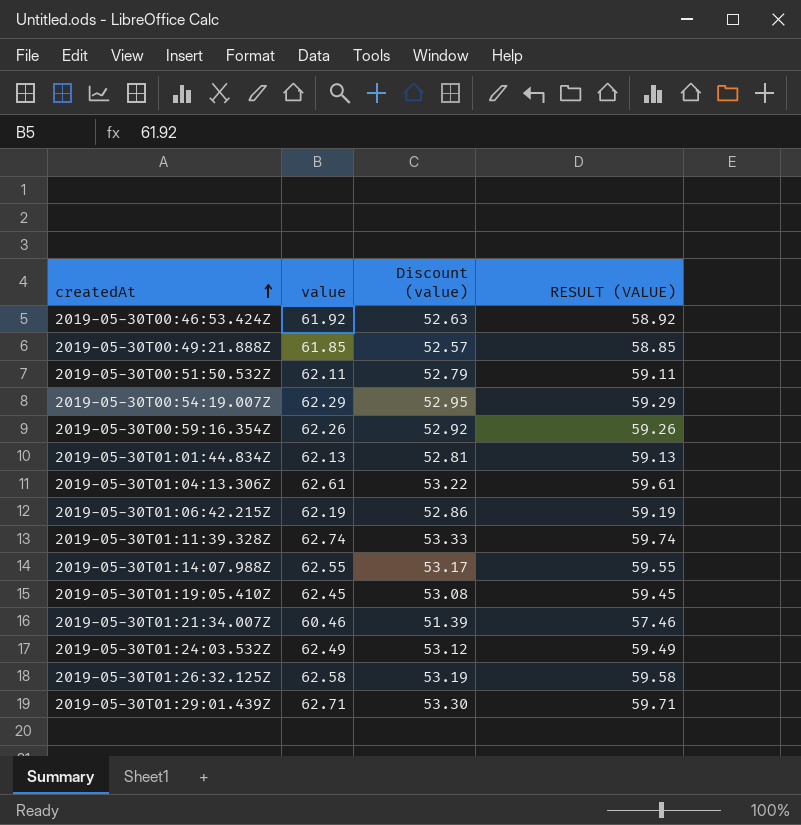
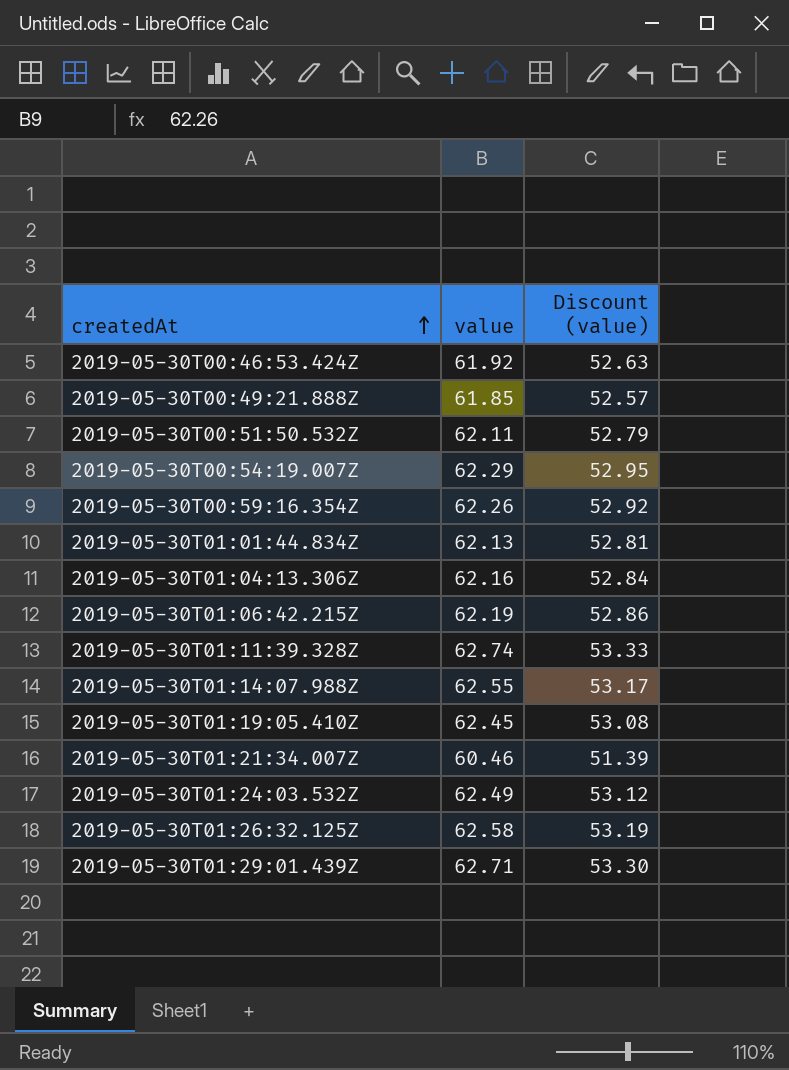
column RESULT (VALUE) | formula: [value] - 3 -> none
2019-05-30T01:04:13.306Z | value: 62.61 -> 62.16
2019-05-30T01:04:13.306Z | Discount (value): 53.22 -> 52.84

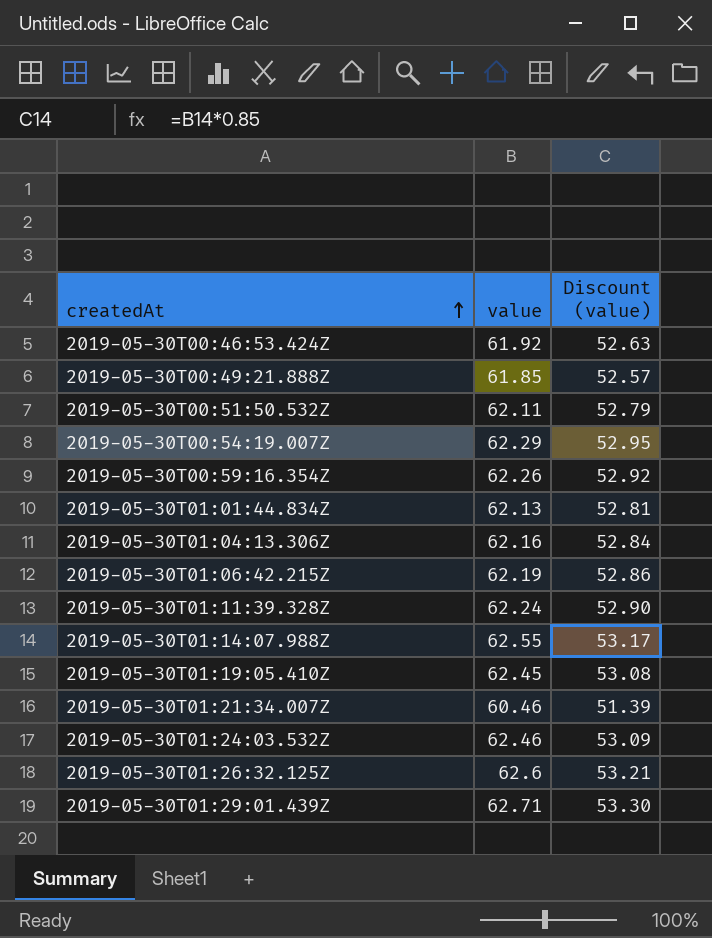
2019-05-30T01:11:39.328Z | value: 62.74 -> 62.24
2019-05-30T01:11:39.328Z | Discount (value): 53.33 -> 52.90
2019-05-30T01:24:03.532Z | value: 62.49 -> 62.46
2019-05-30T01:24:03.532Z | Discount (value): 53.12 -> 53.09
2019-05-30T01:26:32.125Z | value: 62.58 -> 62.6
2019-05-30T01:26:32.125Z | Discount (value): 53.19 -> 53.21

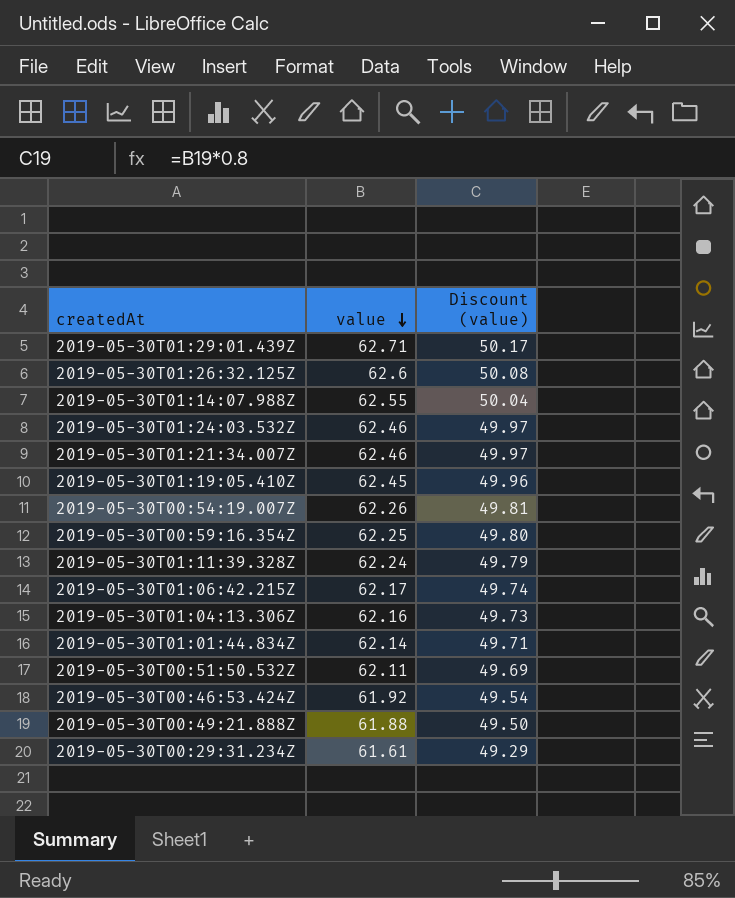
row order: createdAt ascending -> value descending
column Discount (value) | formula: [value] * 0.85 -> [value] * 0.8
2019-05-30T01:21:34.007Z | value: 60.46 -> 62.46
2019-05-30T00:54:19.007Z | value: 62.29 -> 62.26
2019-05-30T00:59:16.354Z | value: 62.26 -> 62.25
2019-05-30T01:06:42.215Z | value: 62.19 -> 62.17
2019-05-30T01:01:44.834Z | value: 62.13 -> 62.14
2019-05-30T00:49:21.888Z | value: 61.85 -> 61.88
row 2019-05-30T00:29:31.234Z: none -> 61.61 | 49.29

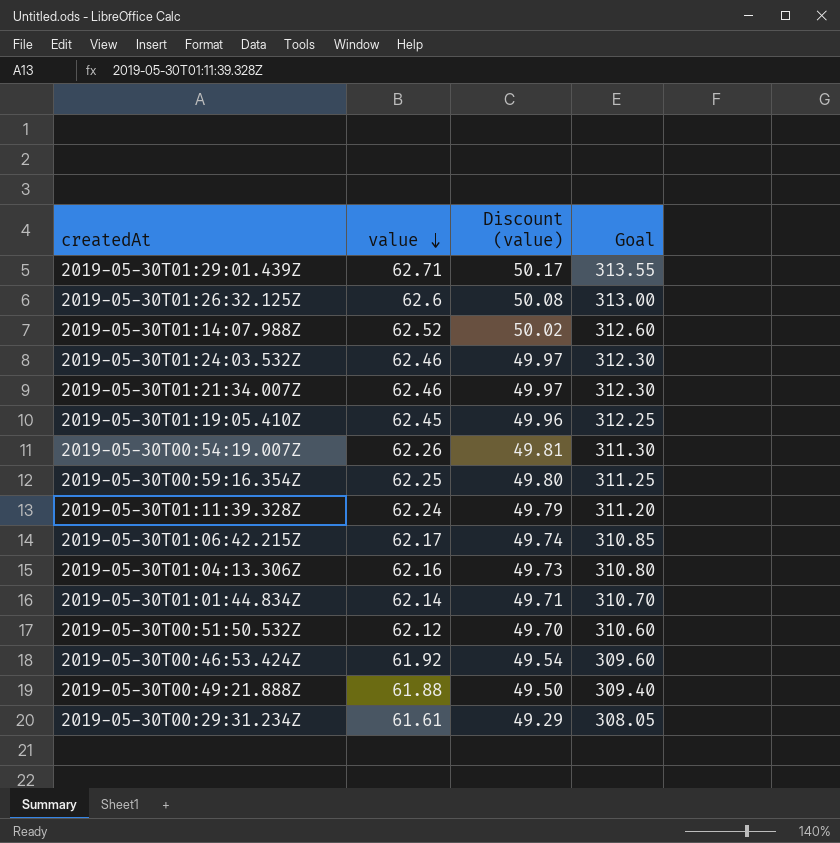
column Goal | formula: none -> [value] * 5
2019-05-30T01:14:07.988Z | value: 62.55 -> 62.52
2019-05-30T01:14:07.988Z | Discount (value): 50.04 -> 50.02
2019-05-30T00:51:50.532Z | value: 62.11 -> 62.12
2019-05-30T00:51:50.532Z | Discount (value): 49.69 -> 49.70

